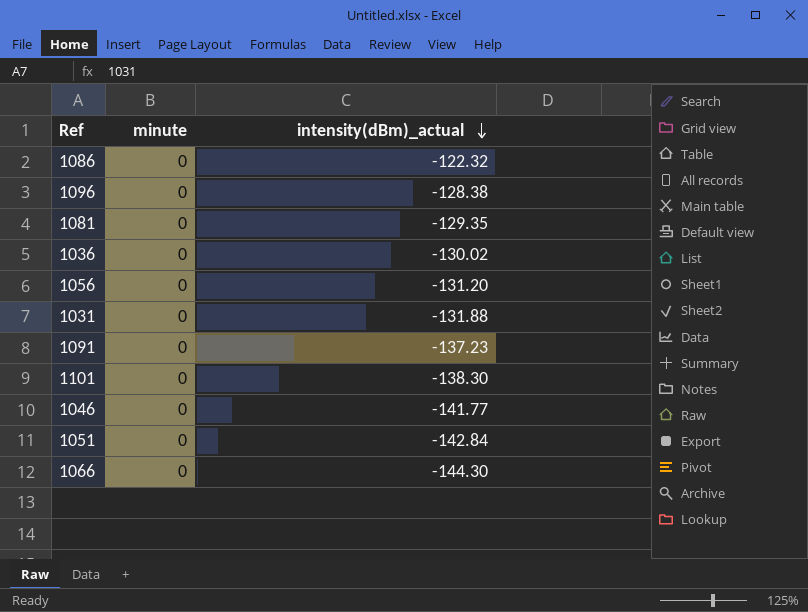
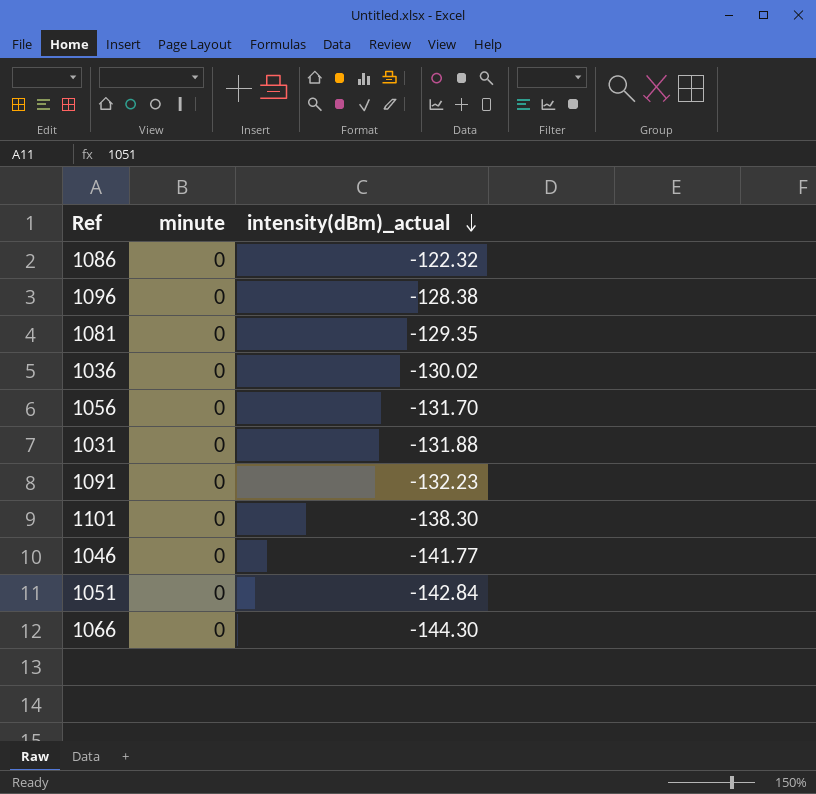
1056 | intensity(dBm)_actual: -131.20 -> -131.70
1091 | intensity(dBm)_actual: -137.23 -> -132.23

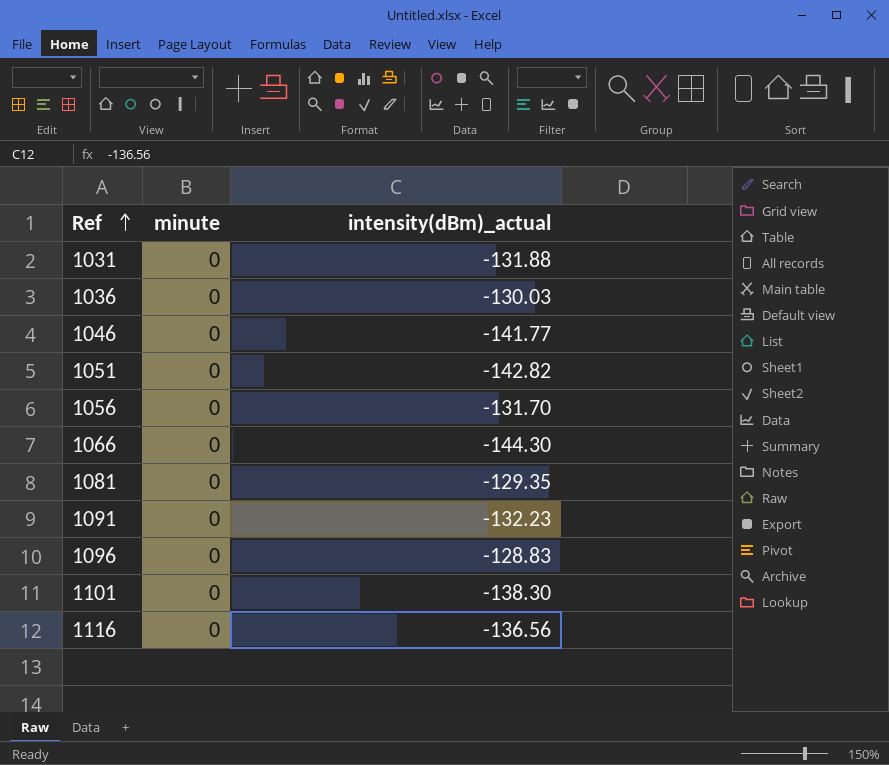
row order: intensity(dBm)_actual descending -> Ref ascending
row 1086: 0 | -122.32 -> none
1036 | intensity(dBm)_actual: -130.02 -> -130.03
1051 | intensity(dBm)_actual: -142.84 -> -142.82
1096 | intensity(dBm)_actual: -128.38 -> -128.83
row 1116: none -> 0 | -136.56

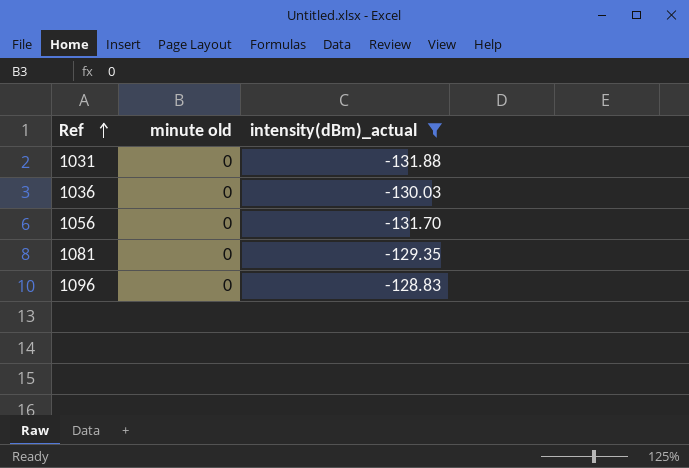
filter: none -> intensity(dBm)_actual >= -131.88
column name: minute -> minute old

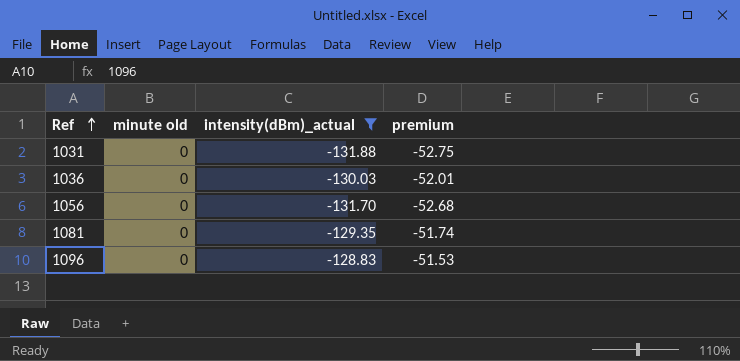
column premium | formula: none -> [intensity(dBm)_actual] * 0.4

